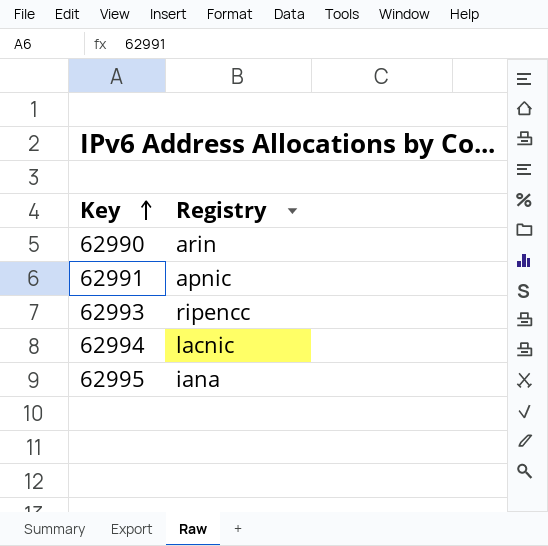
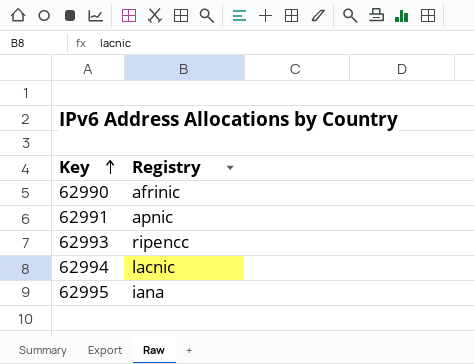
62990 | Registry: arin -> afrinic

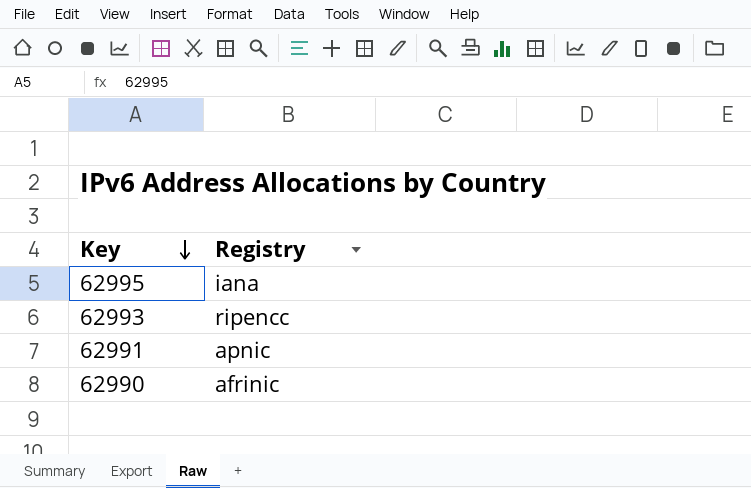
row order: Key ascending -> Key descending
row 62994: lacnic -> none

